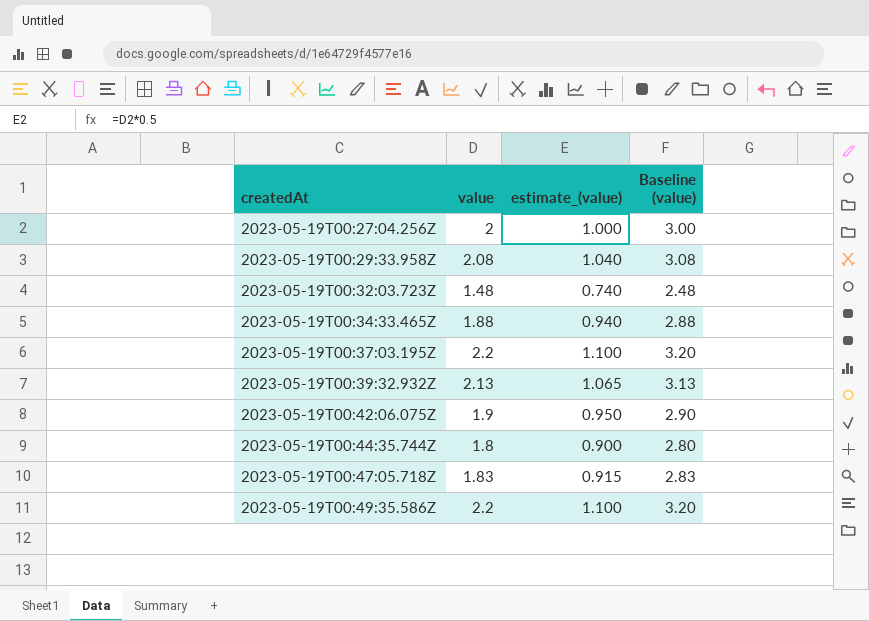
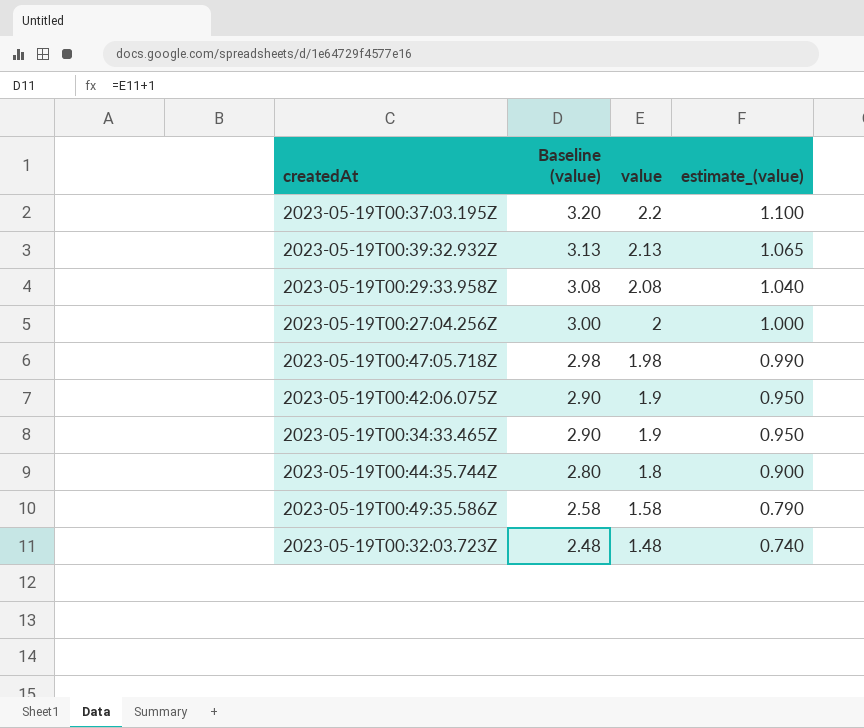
row order: createdAt ascending -> Baseline (value) descending
column Baseline (value) | position: 4 -> 2
2023-05-19T00:47:05.718Z | Baseline (value): 2.83 -> 2.98
2023-05-19T00:47:05.718Z | value: 1.83 -> 1.98
2023-05-19T00:47:05.718Z | estimate_(value): 0.915 -> 0.990
2023-05-19T00:34:33.465Z | Baseline (value): 2.88 -> 2.90
2023-05-19T00:34:33.465Z | value: 1.88 -> 1.9
2023-05-19T00:34:33.465Z | estimate_(value): 0.940 -> 0.950
2023-05-19T00:49:35.586Z | Baseline (value): 3.20 -> 2.58
2023-05-19T00:49:35.586Z | value: 2.2 -> 1.58
2023-05-19T00:49:35.586Z | estimate_(value): 1.100 -> 0.790

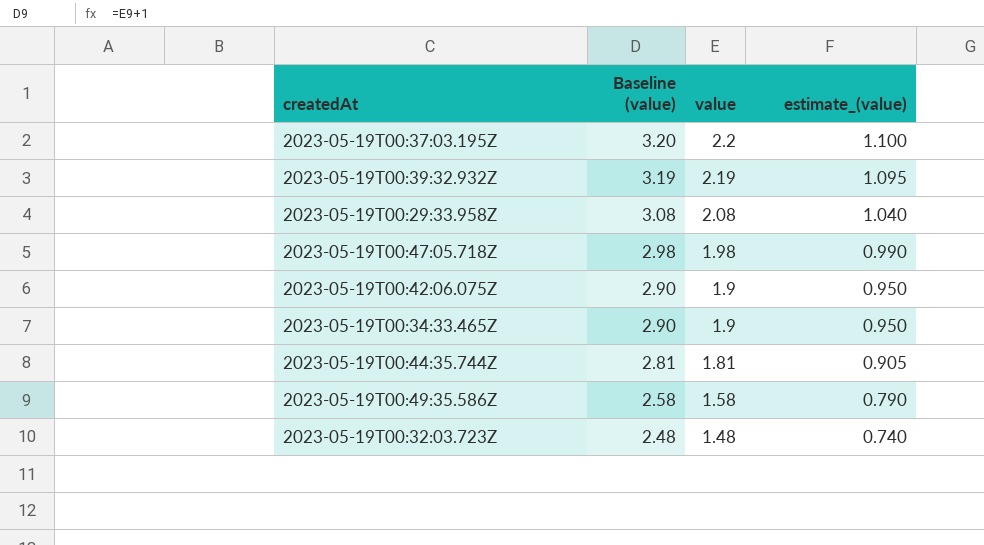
row 2023-05-19T00:27:04.256Z: 3.00 | 2 | 1.000 -> none
2023-05-19T00:39:32.932Z | Baseline (value): 3.13 -> 3.19
2023-05-19T00:39:32.932Z | value: 2.13 -> 2.19
2023-05-19T00:39:32.932Z | estimate_(value): 1.065 -> 1.095
2023-05-19T00:44:35.744Z | Baseline (value): 2.80 -> 2.81
2023-05-19T00:44:35.744Z | value: 1.8 -> 1.81
2023-05-19T00:44:35.744Z | estimate_(value): 0.900 -> 0.905

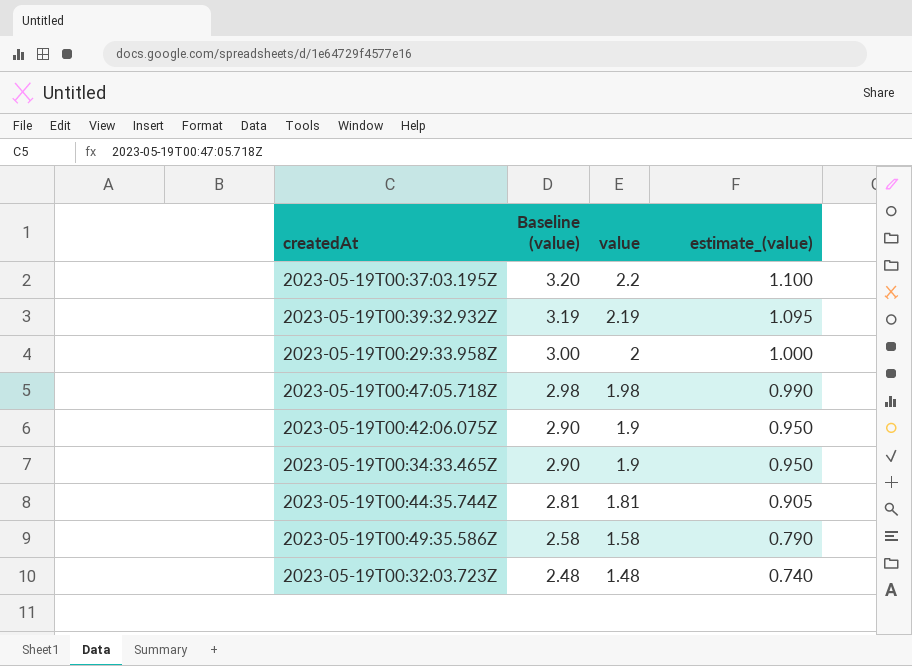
2023-05-19T00:29:33.958Z | Baseline (value): 3.08 -> 3.00
2023-05-19T00:29:33.958Z | value: 2.08 -> 2
2023-05-19T00:29:33.958Z | estimate_(value): 1.040 -> 1.000

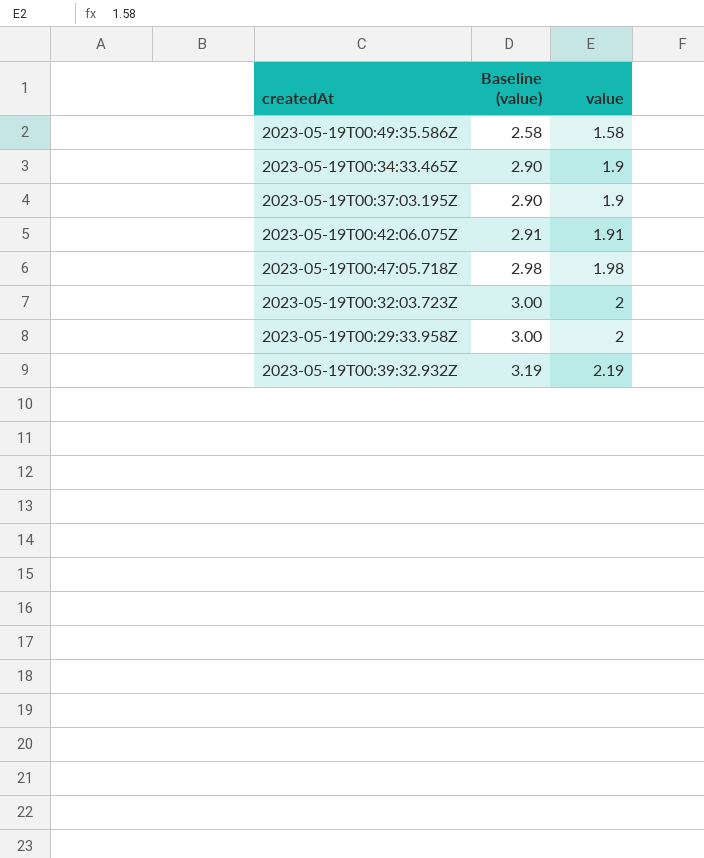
row order: Baseline (value) descending -> Baseline (value) ascending
column estimate_(value) | formula: [value] * 0.5 -> none
row 2023-05-19T00:44:35.744Z: 2.81 | 1.81 | 0.905 -> none
2023-05-19T00:37:03.195Z | Baseline (value): 3.20 -> 2.90
2023-05-19T00:37:03.195Z | value: 2.2 -> 1.9
2023-05-19T00:42:06.075Z | Baseline (value): 2.90 -> 2.91
2023-05-19T00:42:06.075Z | value: 1.9 -> 1.91
2023-05-19T00:32:03.723Z | Baseline (value): 2.48 -> 3.00
2023-05-19T00:32:03.723Z | value: 1.48 -> 2

